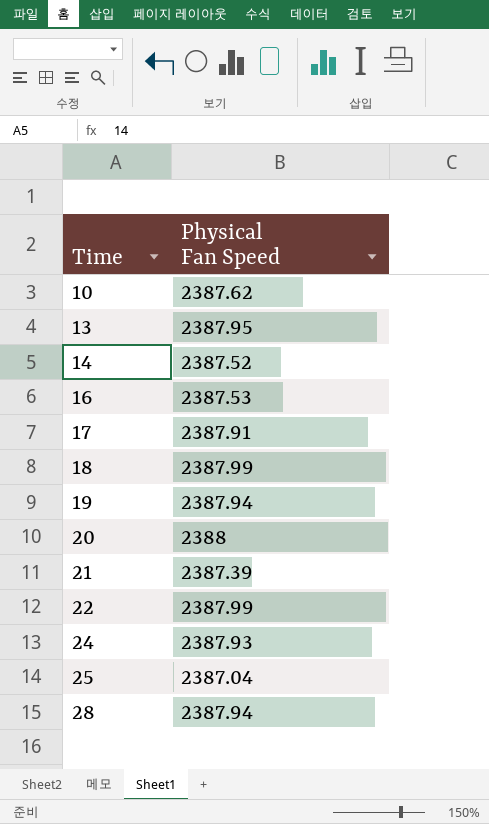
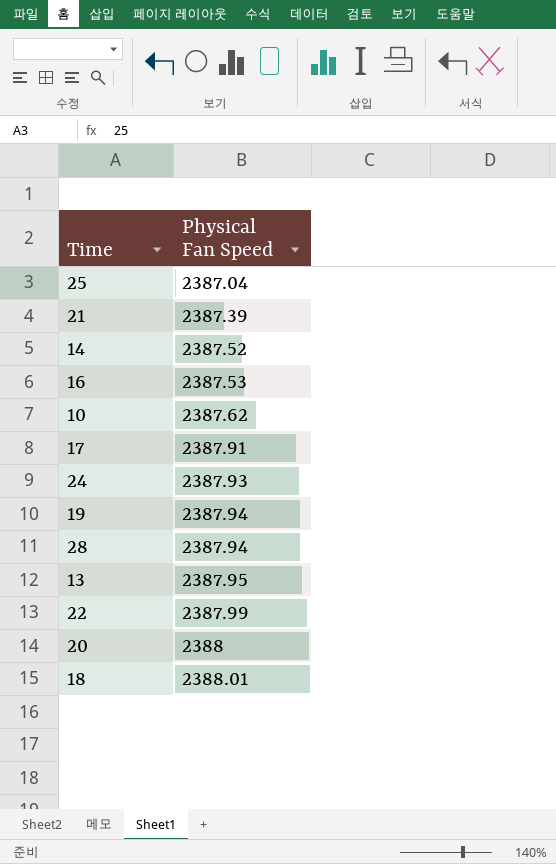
row order: Time ascending -> Physical Fan Speed ascending
18 | Physical Fan Speed: 2387.99 -> 2388.01

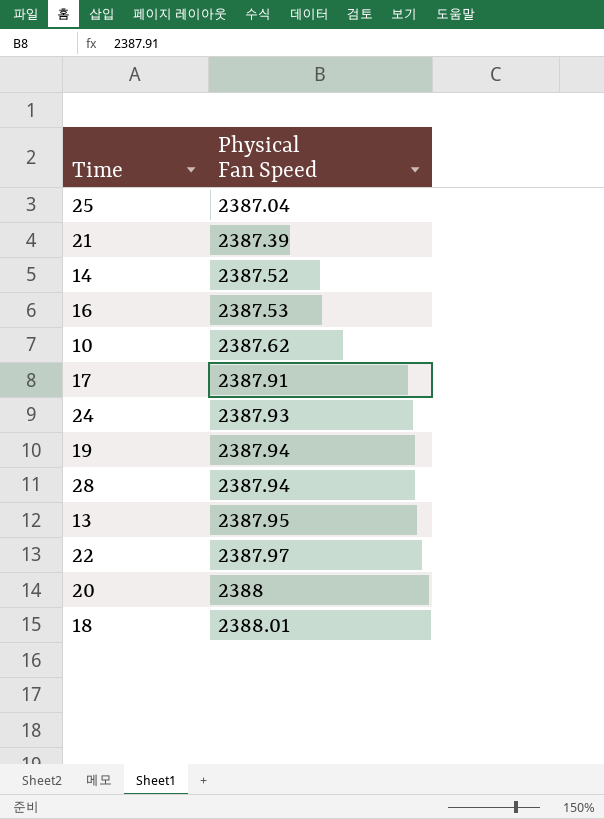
22 | Physical Fan Speed: 2387.99 -> 2387.97

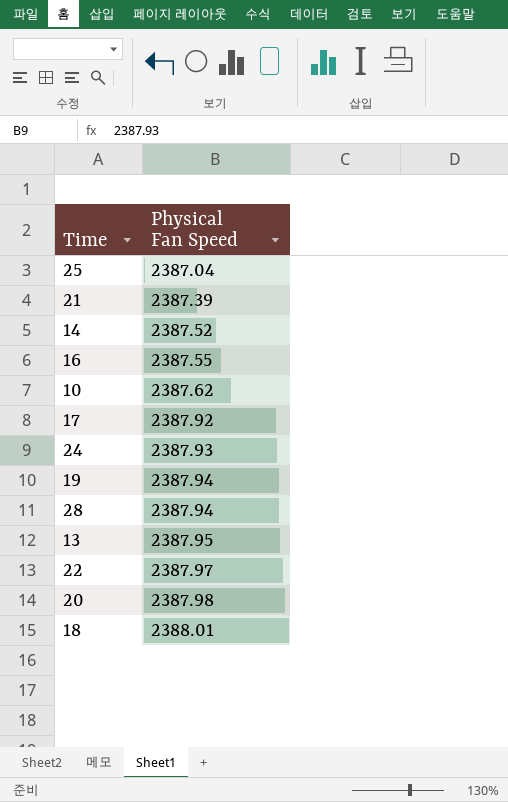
16 | Physical Fan Speed: 2387.53 -> 2387.55
17 | Physical Fan Speed: 2387.91 -> 2387.92
20 | Physical Fan Speed: 2388 -> 2387.98

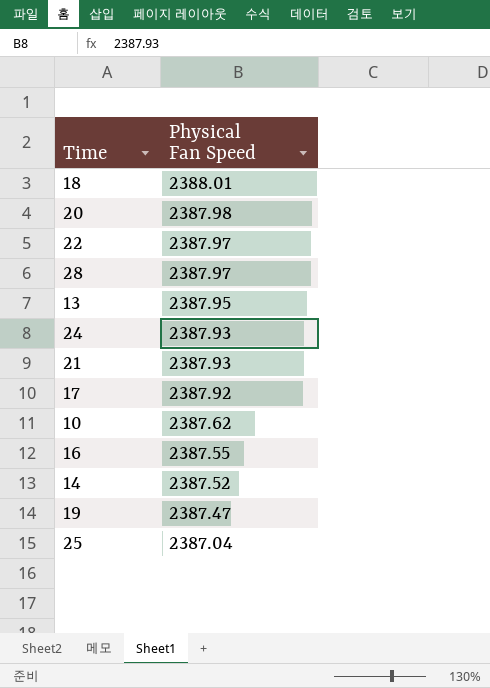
row order: Physical Fan Speed ascending -> Physical Fan Speed descending
28 | Physical Fan Speed: 2387.94 -> 2387.97
21 | Physical Fan Speed: 2387.39 -> 2387.93
19 | Physical Fan Speed: 2387.94 -> 2387.47

